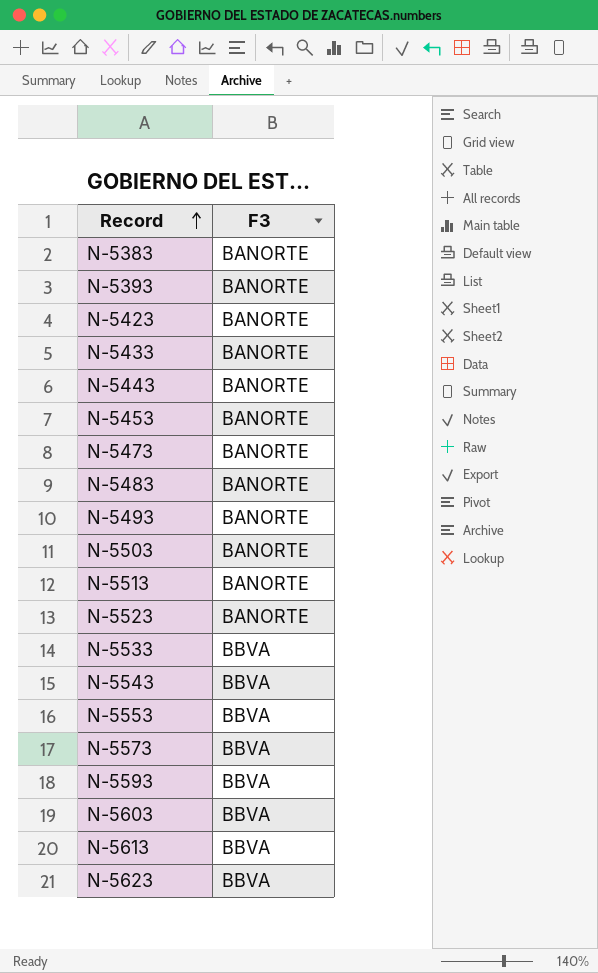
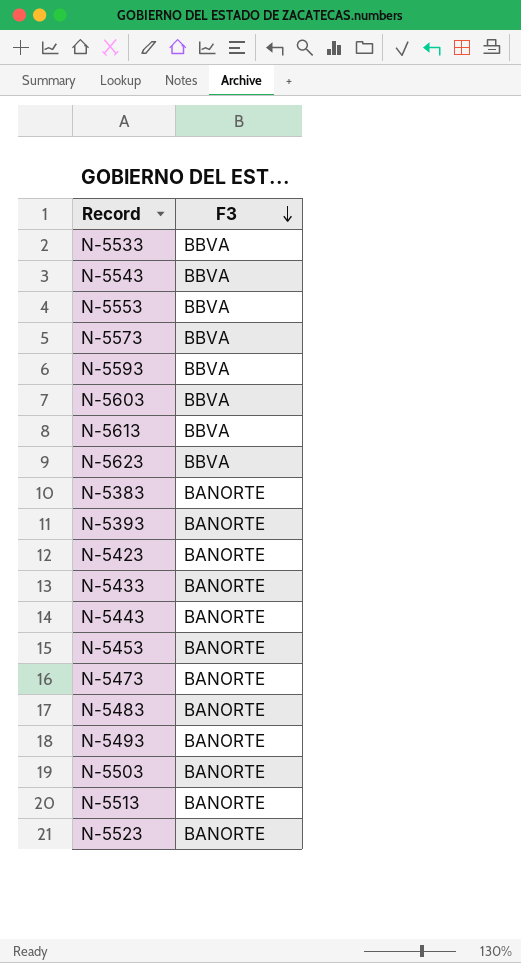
row order: Record ascending -> F3 descending

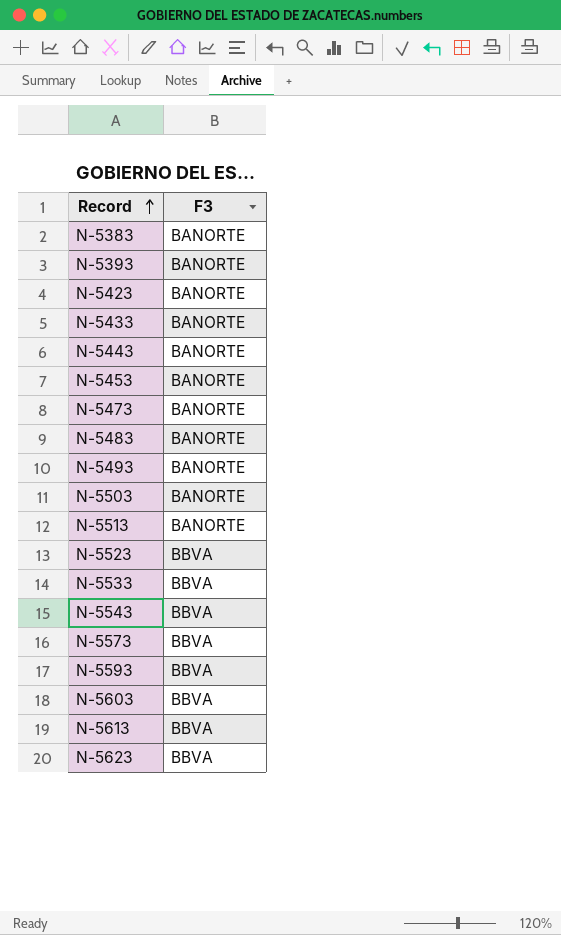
row order: F3 descending -> Record ascending
row N-5553: BBVA -> none
N-5523 | F3: BANORTE -> BBVA

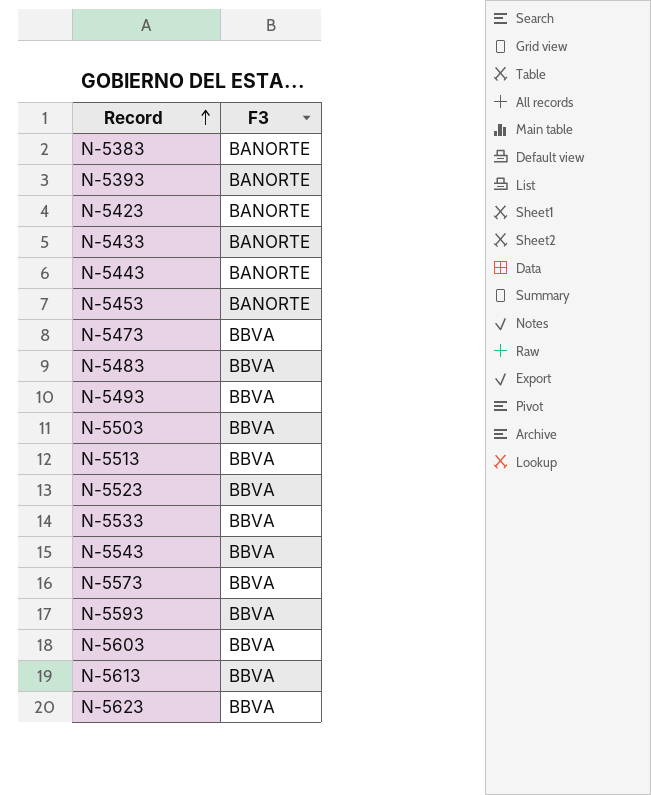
N-5473 | F3: BANORTE -> BBVA
N-5483 | F3: BANORTE -> BBVA
N-5493 | F3: BANORTE -> BBVA
N-5503 | F3: BANORTE -> BBVA
N-5513 | F3: BANORTE -> BBVA

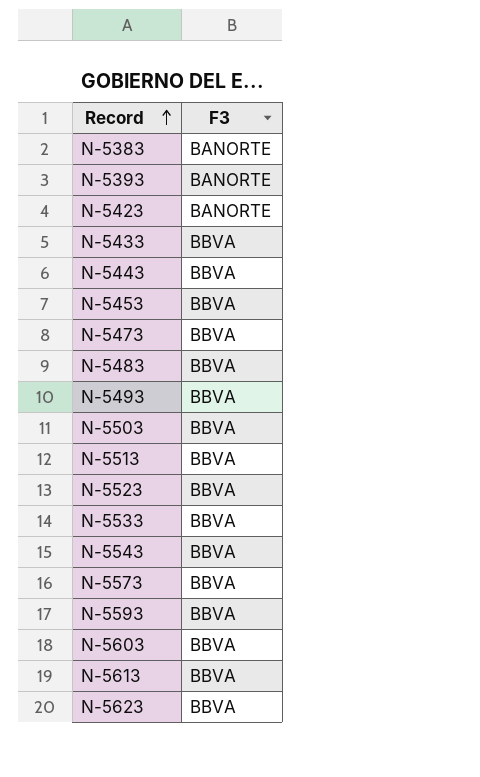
N-5433 | F3: BANORTE -> BBVA
N-5443 | F3: BANORTE -> BBVA
N-5453 | F3: BANORTE -> BBVA

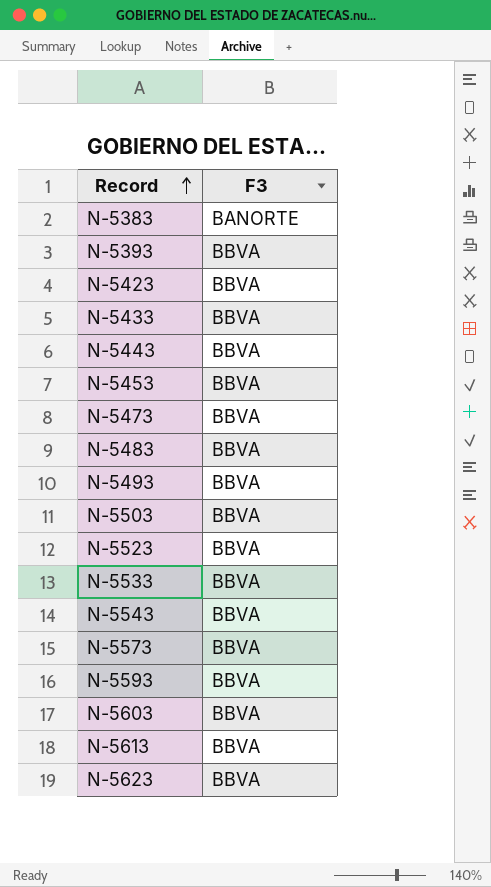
row N-5513: BBVA -> none
N-5393 | F3: BANORTE -> BBVA
N-5423 | F3: BANORTE -> BBVA

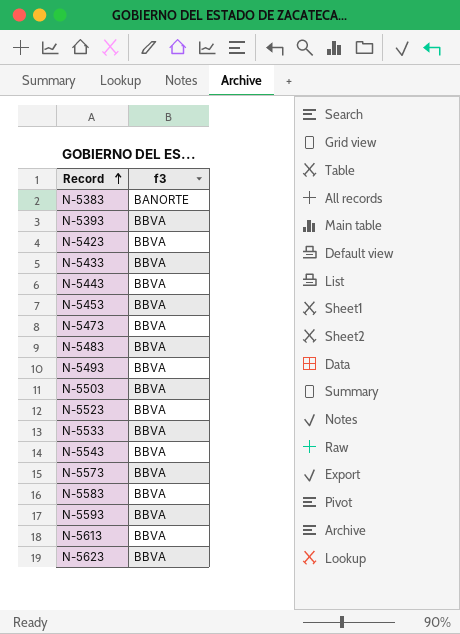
column name: F3 -> f3
row N-5603: BBVA -> none
row N-5583: none -> BBVA

